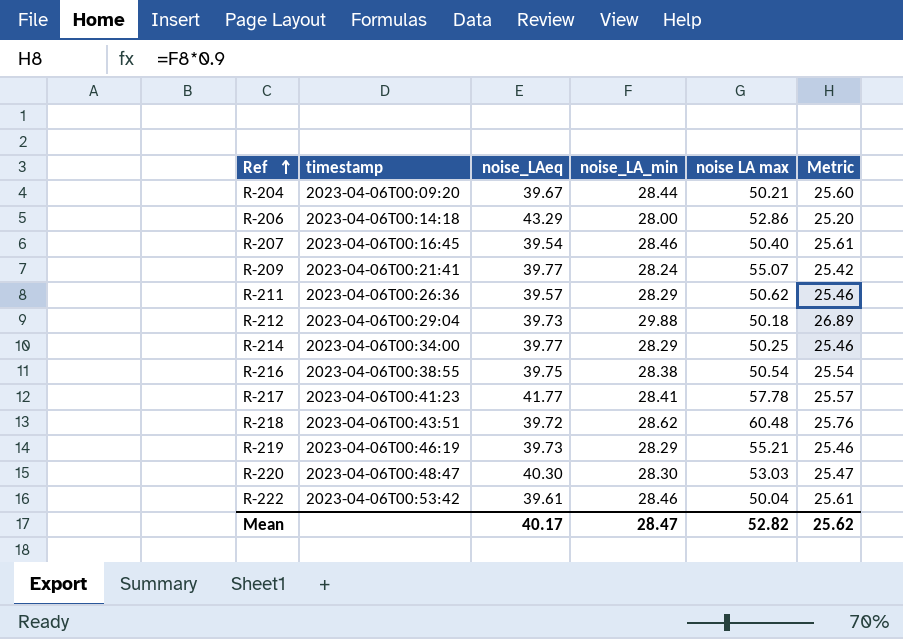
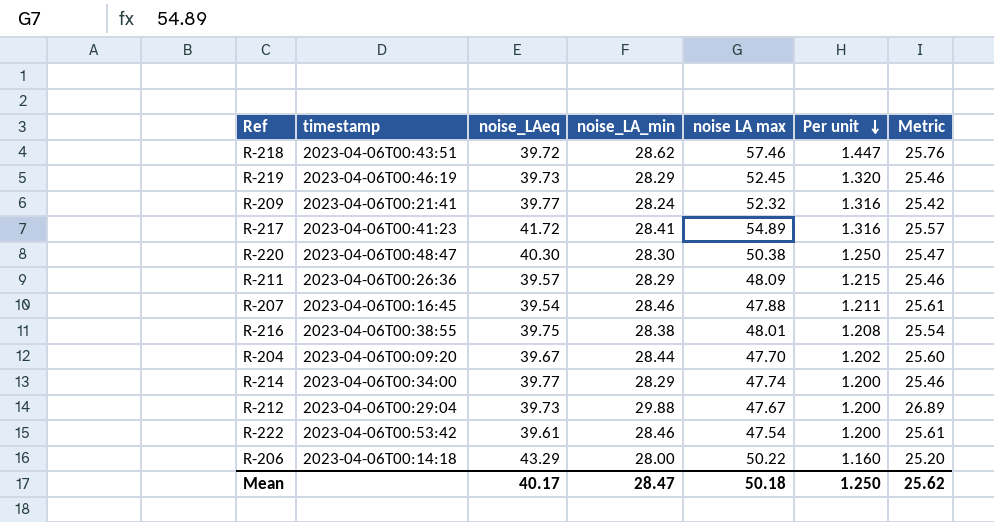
row order: Ref ascending -> Per unit descending
column Per unit | formula: none -> [noise LA max] / [noise_LAeq]
R-218 | noise LA max: 60.48 -> 57.46
R-219 | noise LA max: 55.21 -> 52.45
R-209 | noise LA max: 55.07 -> 52.32
R-217 | noise_LAeq: 41.77 -> 41.72
R-217 | noise LA max: 57.78 -> 54.89
R-220 | noise LA max: 53.03 -> 50.38
R-211 | noise LA max: 50.62 -> 48.09
R-207 | noise LA max: 50.40 -> 47.88
R-216 | noise LA max: 50.54 -> 48.01
R-204 | noise LA max: 50.21 -> 47.70
R-214 | noise LA max: 50.25 -> 47.74
R-212 | noise LA max: 50.18 -> 47.67
R-222 | noise LA max: 50.04 -> 47.54
R-206 | noise LA max: 52.86 -> 50.22
Mean | noise LA max: 52.82 -> 50.18

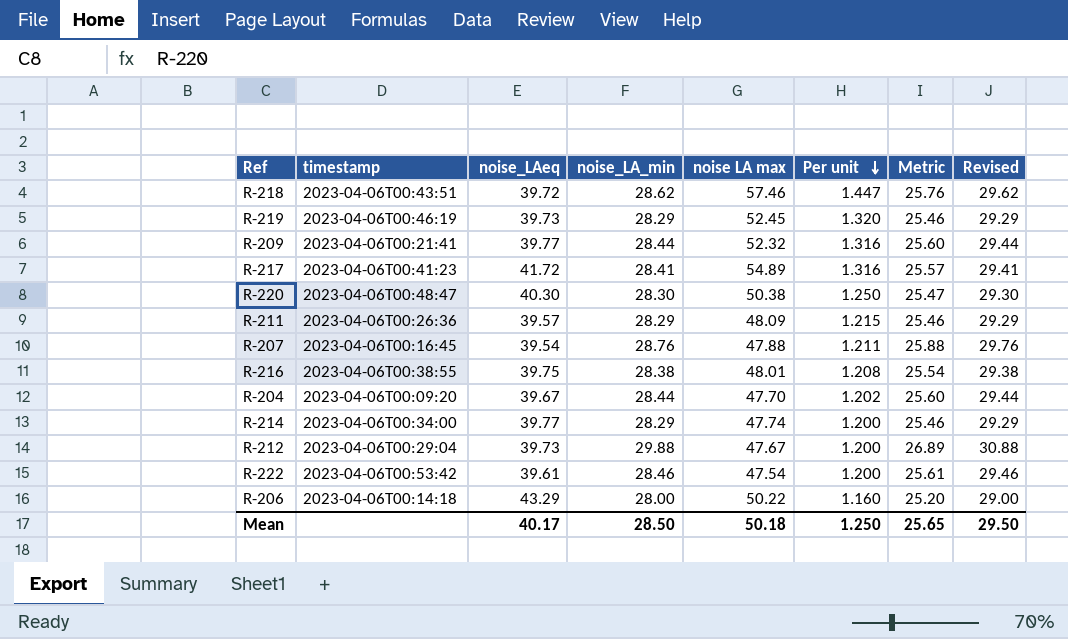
column Revised | formula: none -> [noise_LA_min] + 1
R-209 | noise_LA_min: 28.24 -> 28.44
R-209 | Metric: 25.42 -> 25.60
R-207 | noise_LA_min: 28.46 -> 28.76
R-207 | Metric: 25.61 -> 25.88
Mean | noise_LA_min: 28.47 -> 28.50
Mean | Metric: 25.62 -> 25.65

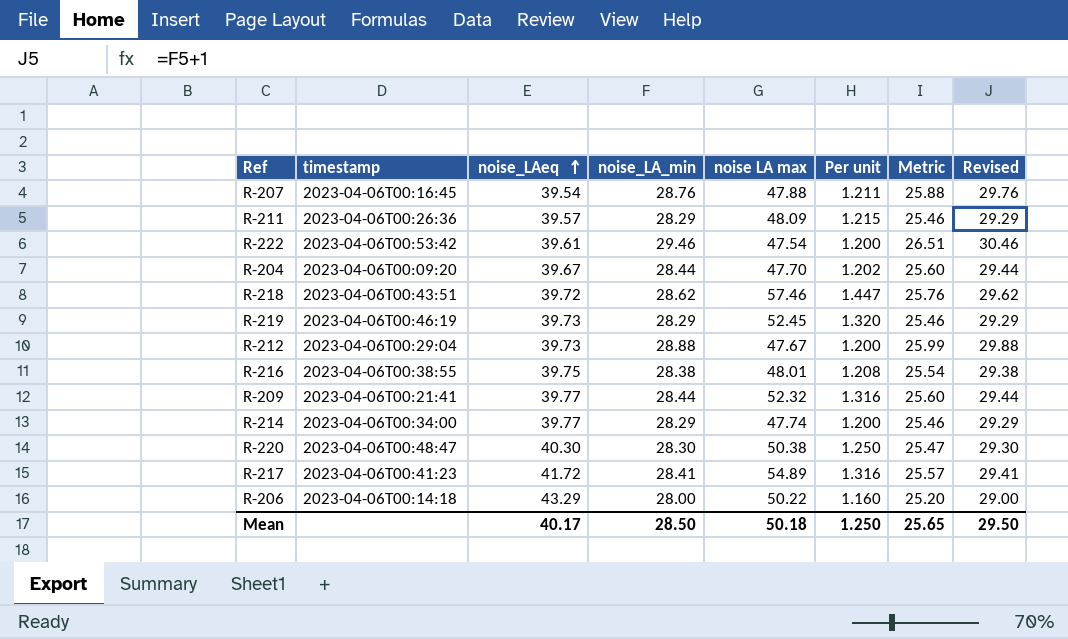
row order: Per unit descending -> noise_LAeq ascending
R-222 | noise_LA_min: 28.46 -> 29.46
R-222 | Metric: 25.61 -> 26.51
R-222 | Revised: 29.46 -> 30.46
R-212 | noise_LA_min: 29.88 -> 28.88
R-212 | Metric: 26.89 -> 25.99
R-212 | Revised: 30.88 -> 29.88

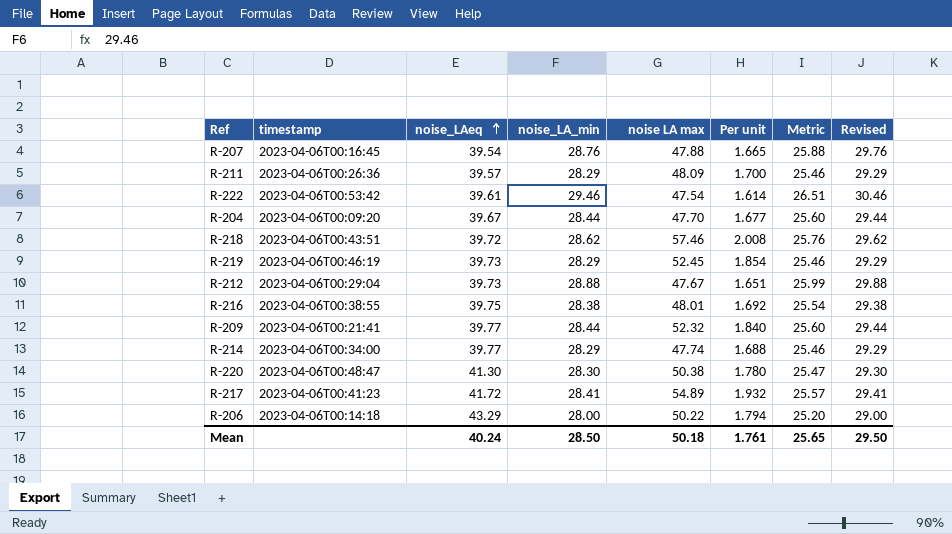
column Per unit | formula: [noise LA max] / [noise_LAeq] -> [noise LA max] / [noise_LA_min]
R-220 | noise_LAeq: 40.30 -> 41.30
Mean | noise_LAeq: 40.17 -> 40.24
Mean | Per unit: 1.250 -> 1.761

